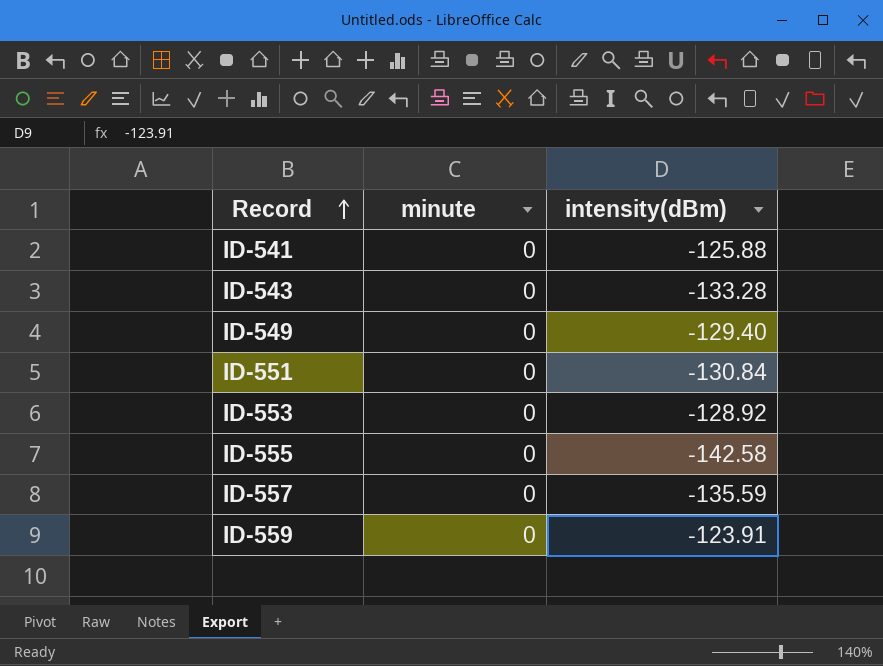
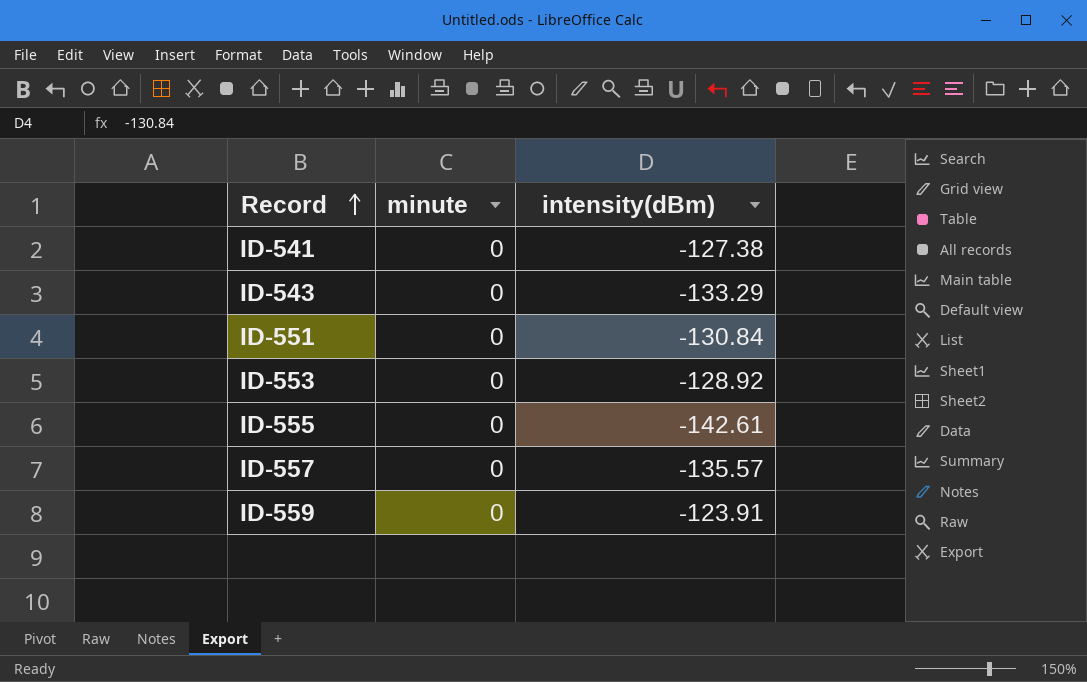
row ID-549: 0 | -129.40 -> none
ID-541 | intensity(dBm): -125.88 -> -127.38
ID-543 | intensity(dBm): -133.28 -> -133.29
ID-555 | intensity(dBm): -142.58 -> -142.61
ID-557 | intensity(dBm): -135.59 -> -135.57

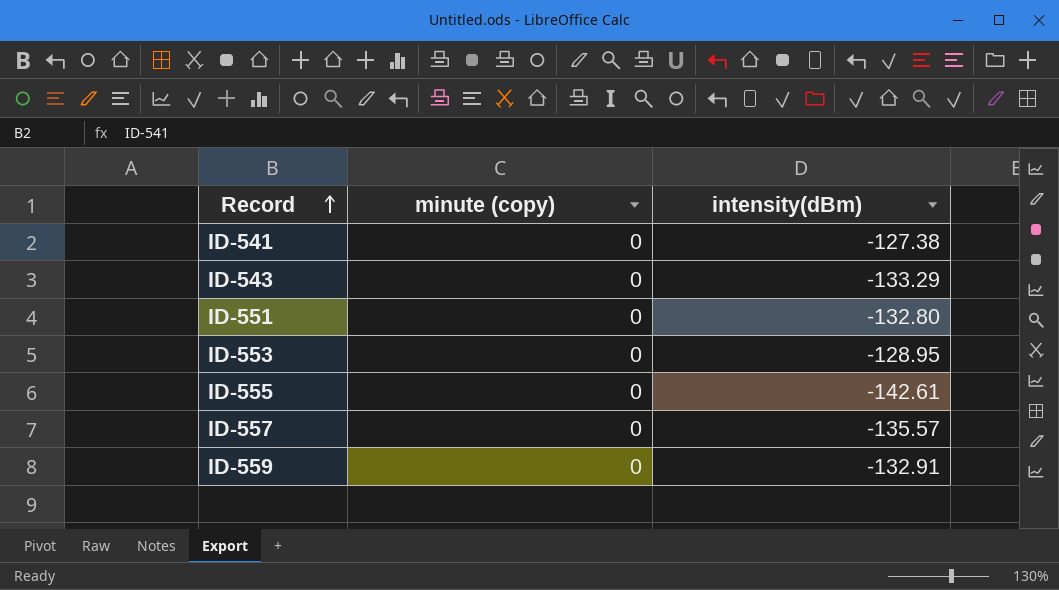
column name: minute -> minute (copy)
ID-551 | intensity(dBm): -130.84 -> -132.80
ID-553 | intensity(dBm): -128.92 -> -128.95
ID-559 | intensity(dBm): -123.91 -> -132.91

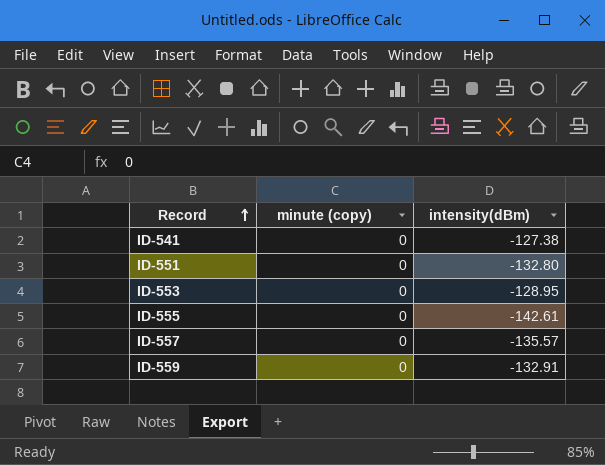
row ID-543: 0 | -133.29 -> none

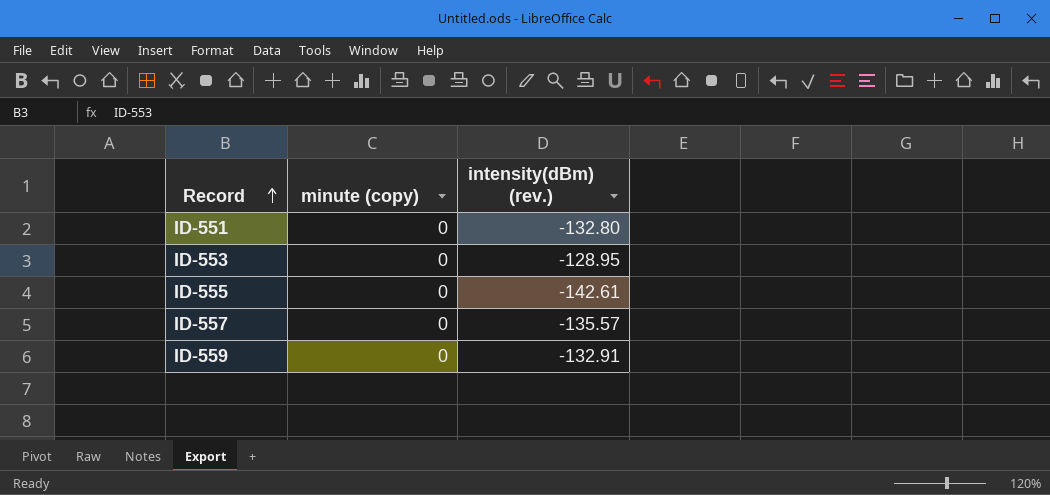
column name: intensity(dBm) -> intensity(dBm) (rev.)
row ID-541: 0 | -127.38 -> none

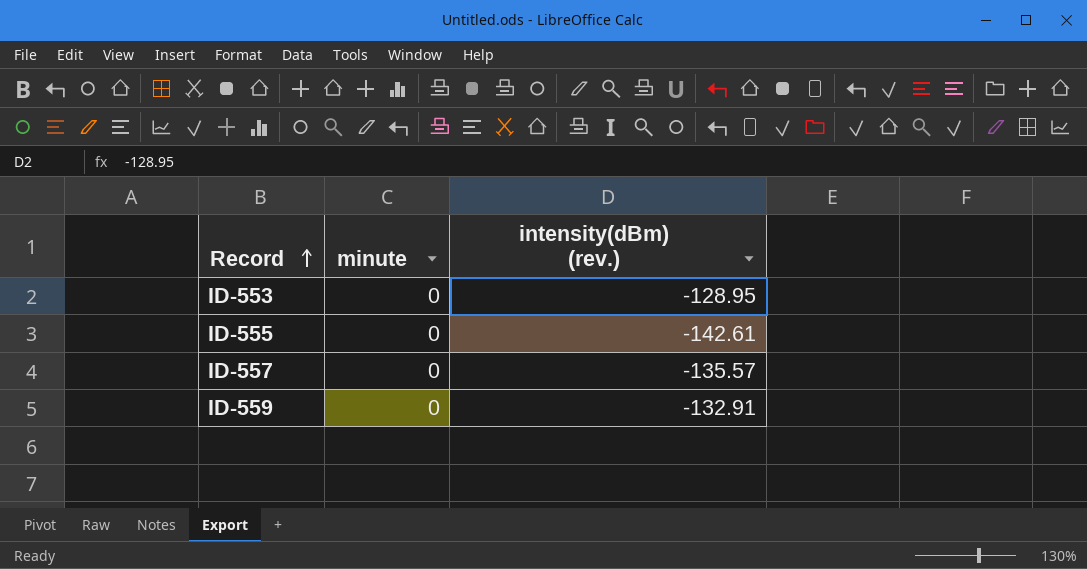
column name: minute (copy) -> minute
row ID-551: 0 | -132.80 -> none

